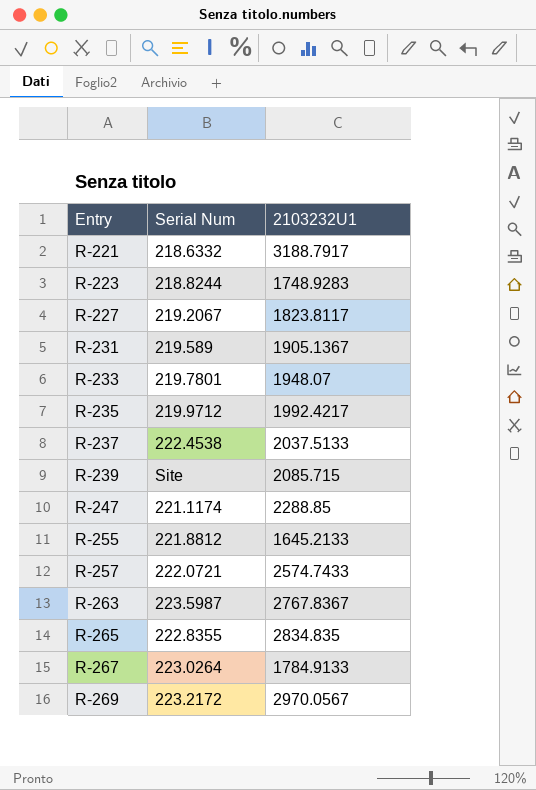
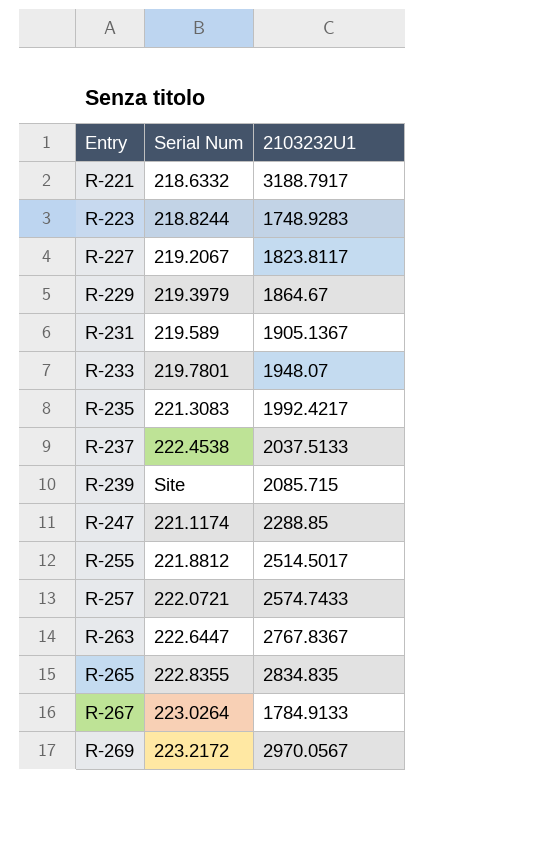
row R-229: none -> 219.3979 | 1864.67
R-235 | Serial Num: 219.9712 -> 221.3083
R-255 | 2103232U1: 1645.2133 -> 2514.5017
R-263 | Serial Num: 223.5987 -> 222.6447

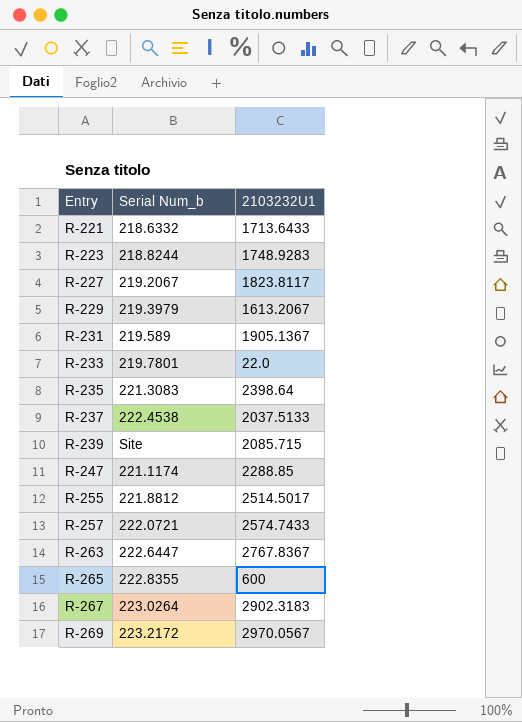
column name: Serial Num -> Serial Num_b
R-221 | 2103232U1: 3188.7917 -> 1713.6433
R-229 | 2103232U1: 1864.67 -> 1613.2067
R-233 | 2103232U1: 1948.07 -> 22.0
R-235 | 2103232U1: 1992.4217 -> 2398.64
R-265 | 2103232U1: 2834.835 -> 600
R-267 | 2103232U1: 1784.9133 -> 2902.3183

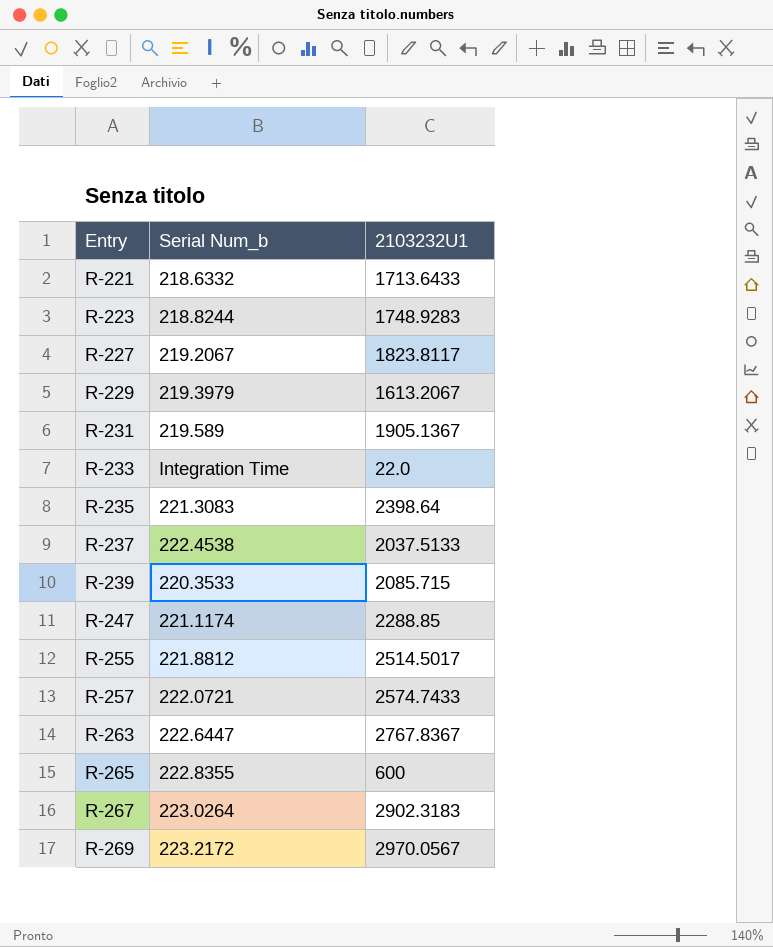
R-233 | Serial Num_b: 219.7801 -> Integration Time
R-239 | Serial Num_b: Site -> 220.3533

